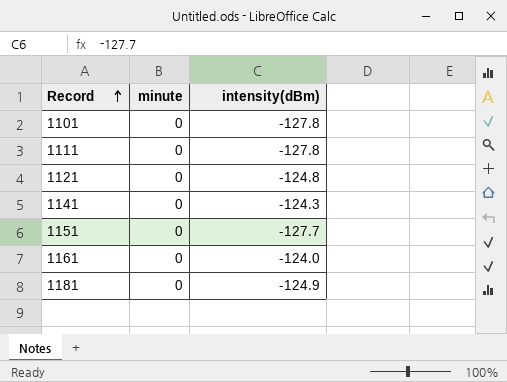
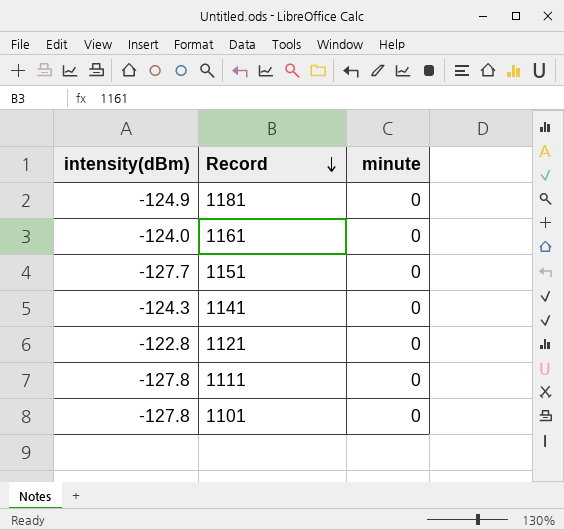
row order: Record ascending -> Record descending
column intensity(dBm) | position: 3 -> 1
1121 | intensity(dBm): -124.8 -> -122.8

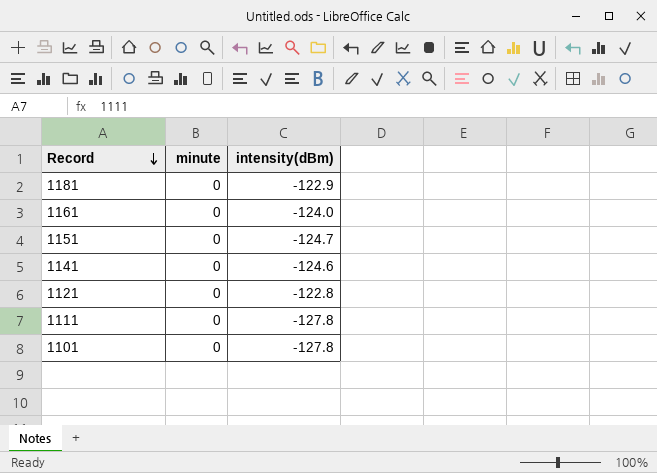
column intensity(dBm) | position: 1 -> 3
1181 | intensity(dBm): -124.9 -> -122.9
1151 | intensity(dBm): -127.7 -> -124.7
1141 | intensity(dBm): -124.3 -> -124.6

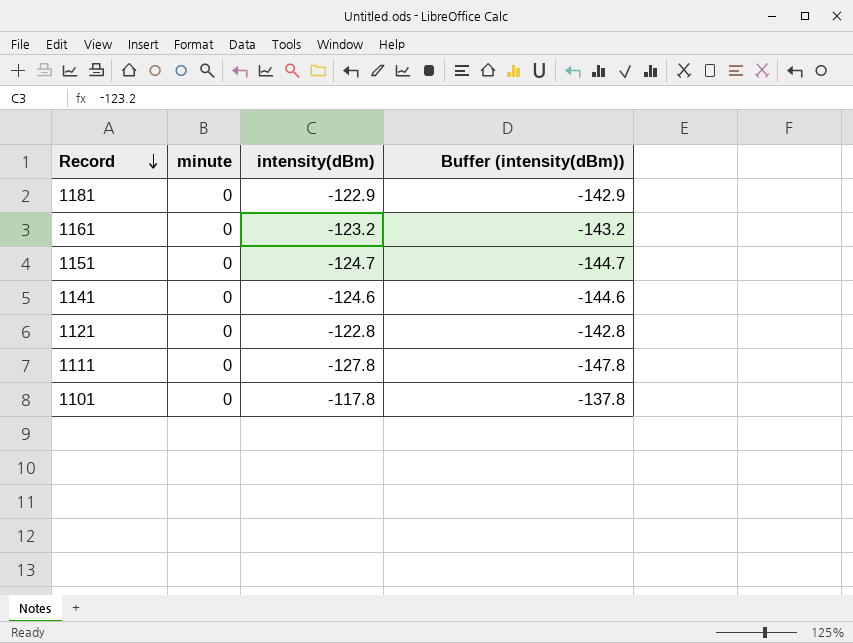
column Buffer (intensity(dBm)) | formula: none -> [intensity(dBm)] - 20
1161 | intensity(dBm): -124.0 -> -123.2
1101 | intensity(dBm): -127.8 -> -117.8

